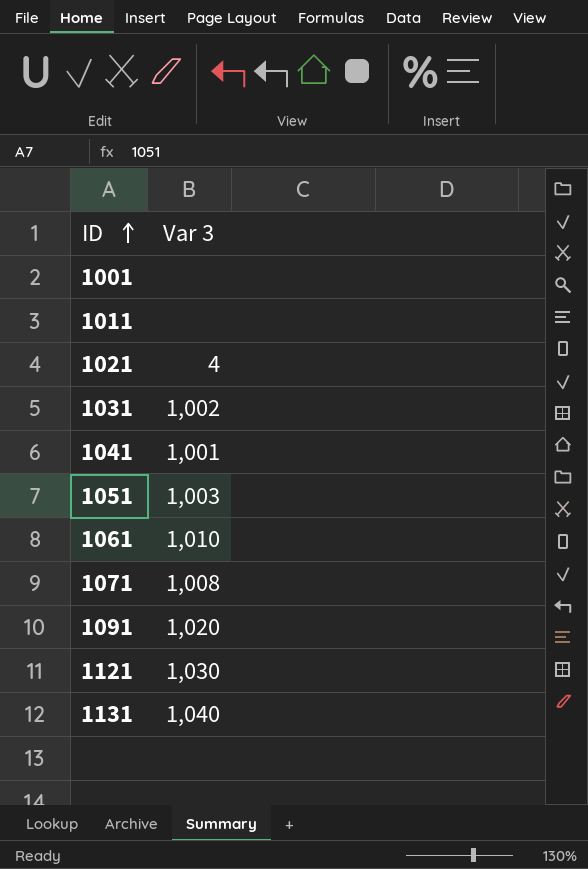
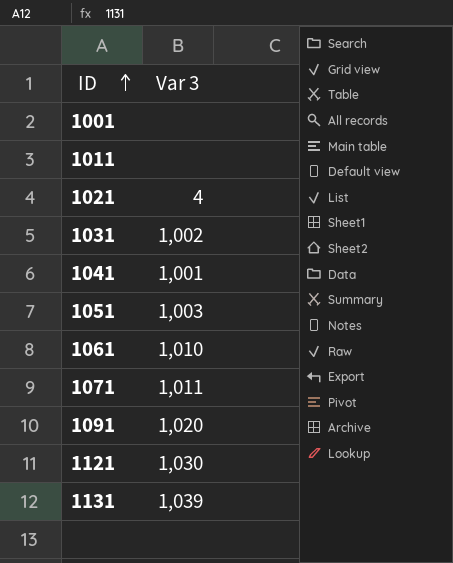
1071 | Var 3: 1,008 -> 1,011
1131 | Var 3: 1,040 -> 1,039

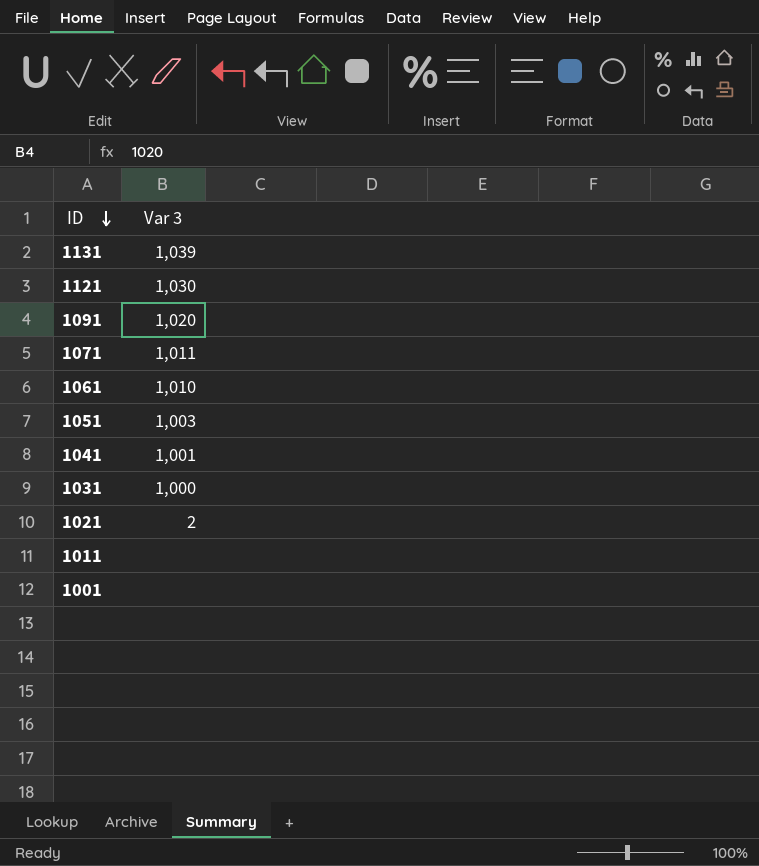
row order: ID ascending -> ID descending
1031 | Var 3: 1,002 -> 1,000
1021 | Var 3: 4 -> 2

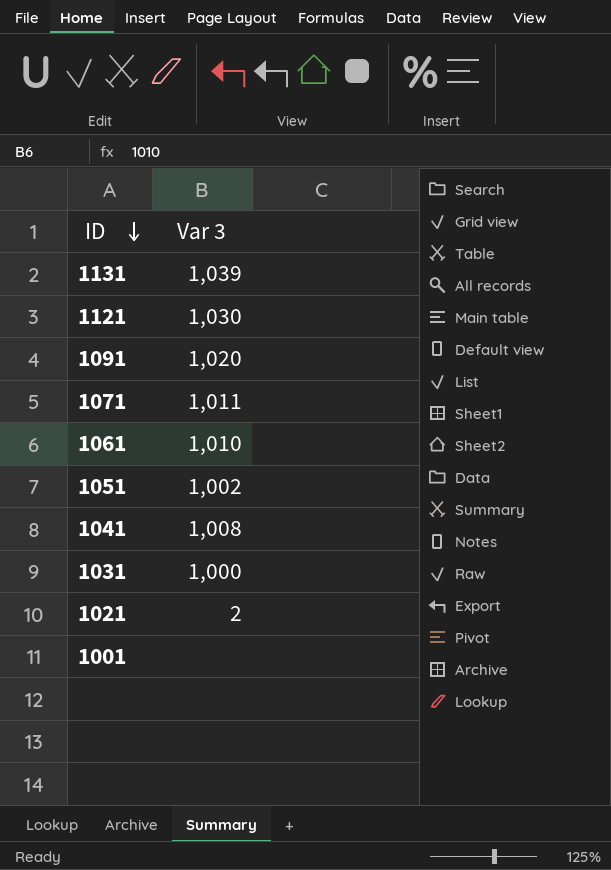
row 1011: none -> none
1051 | Var 3: 1,003 -> 1,002
1041 | Var 3: 1,001 -> 1,008

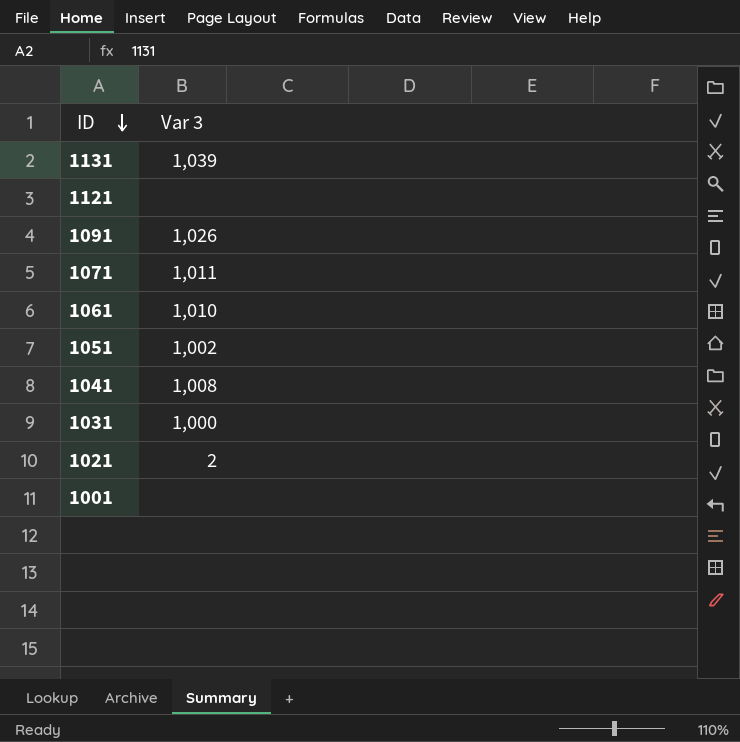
1121 | Var 3: 1,030 -> none
1091 | Var 3: 1,020 -> 1,026

